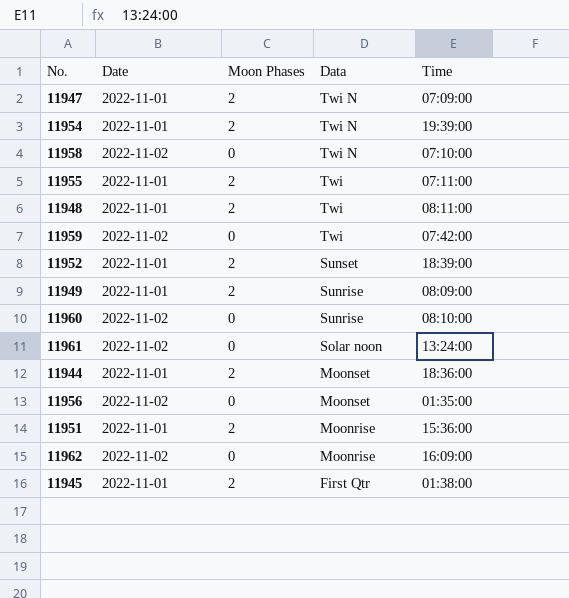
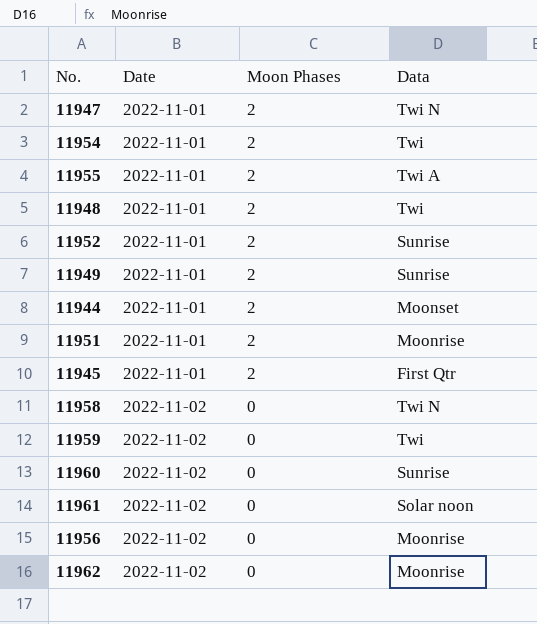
row order: Data descending -> Date ascending
column Time | position: 5 -> none
11954 | Data: Twi N -> Twi
11955 | Data: Twi -> Twi A
11952 | Data: Sunset -> Sunrise
11956 | Data: Moonset -> Moonrise

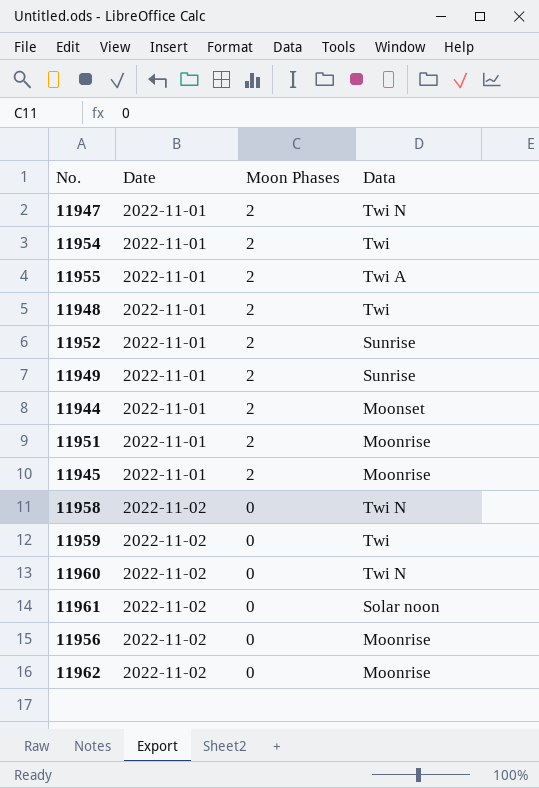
11945 | Data: First Qtr -> Moonrise
11960 | Data: Sunrise -> Twi N

